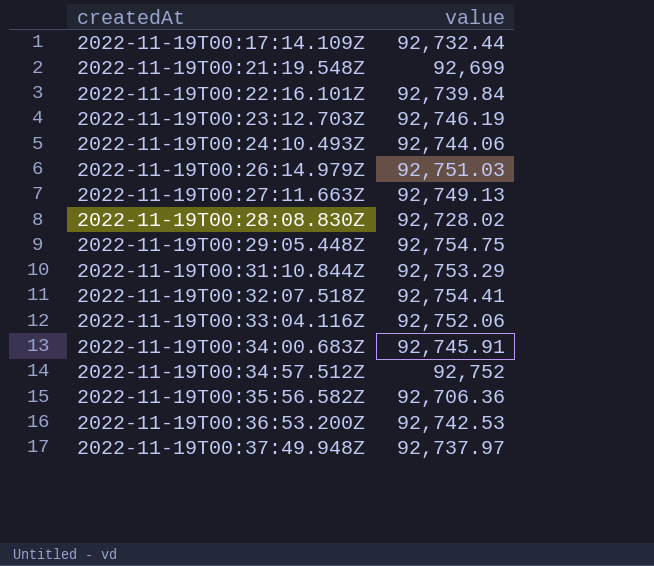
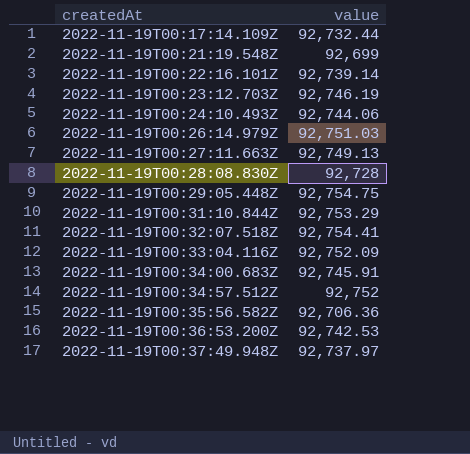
2022-11-19T00:22:16.101Z | value: 92,739.84 -> 92,739.14
2022-11-19T00:28:08.830Z | value: 92,728.02 -> 92,728
2022-11-19T00:33:04.116Z | value: 92,752.06 -> 92,752.09

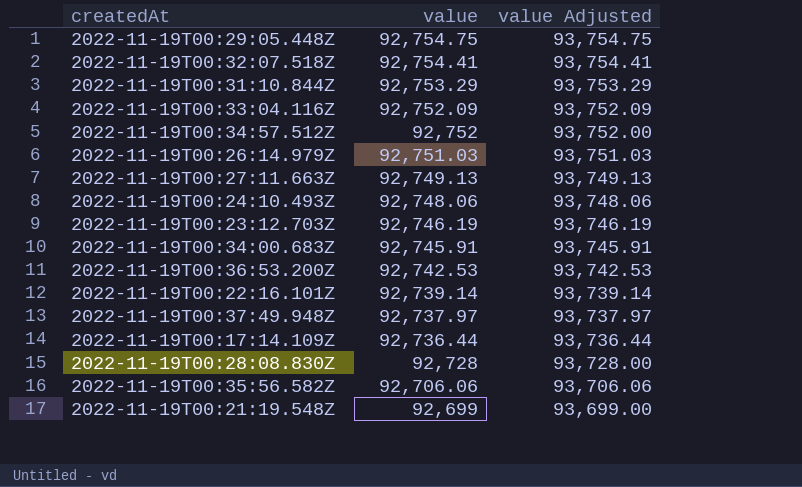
row order: createdAt ascending -> value descending
column value Adjusted | formula: none -> [value] + 1000
2022-11-19T00:24:10.493Z | value: 92,744.06 -> 92,748.06
2022-11-19T00:17:14.109Z | value: 92,732.44 -> 92,736.44
2022-11-19T00:35:56.582Z | value: 92,706.36 -> 92,706.06

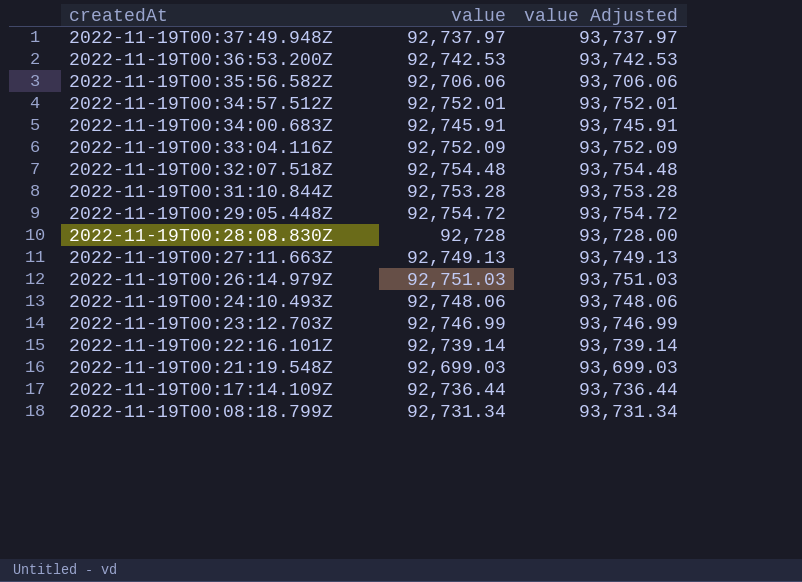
row order: value descending -> createdAt descending
2022-11-19T00:34:57.512Z | value: 92,752 -> 92,752.01
2022-11-19T00:34:57.512Z | value Adjusted: 93,752.00 -> 93,752.01
2022-11-19T00:32:07.518Z | value: 92,754.41 -> 92,754.48
2022-11-19T00:32:07.518Z | value Adjusted: 93,754.41 -> 93,754.48
2022-11-19T00:31:10.844Z | value: 92,753.29 -> 92,753.28
2022-11-19T00:31:10.844Z | value Adjusted: 93,753.29 -> 93,753.28
2022-11-19T00:29:05.448Z | value: 92,754.75 -> 92,754.72
2022-11-19T00:29:05.448Z | value Adjusted: 93,754.75 -> 93,754.72
2022-11-19T00:23:12.703Z | value: 92,746.19 -> 92,746.99
2022-11-19T00:23:12.703Z | value Adjusted: 93,746.19 -> 93,746.99
2022-11-19T00:21:19.548Z | value: 92,699 -> 92,699.03
2022-11-19T00:21:19.548Z | value Adjusted: 93,699.00 -> 93,699.03
row 2022-11-19T00:08:18.799Z: none -> 92,731.34 | 93,731.34

